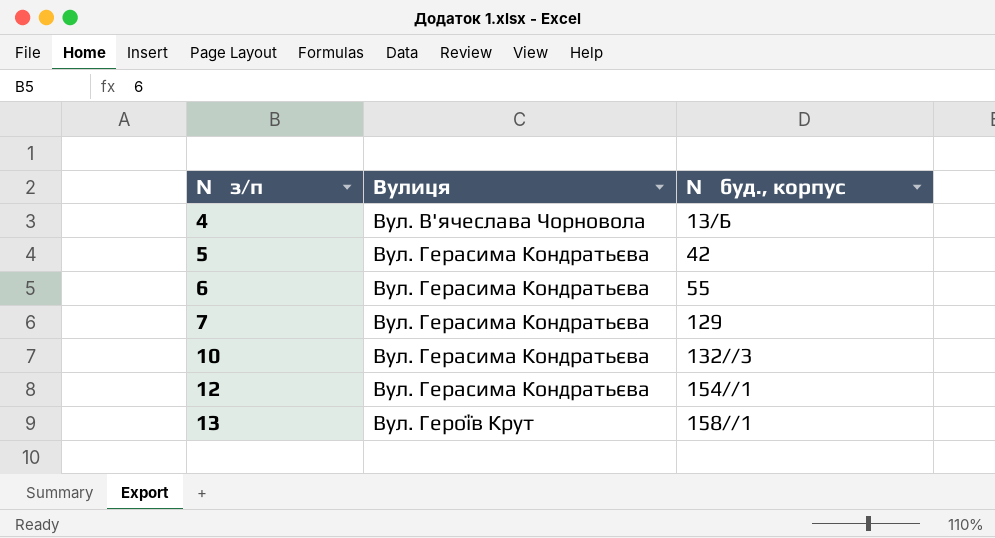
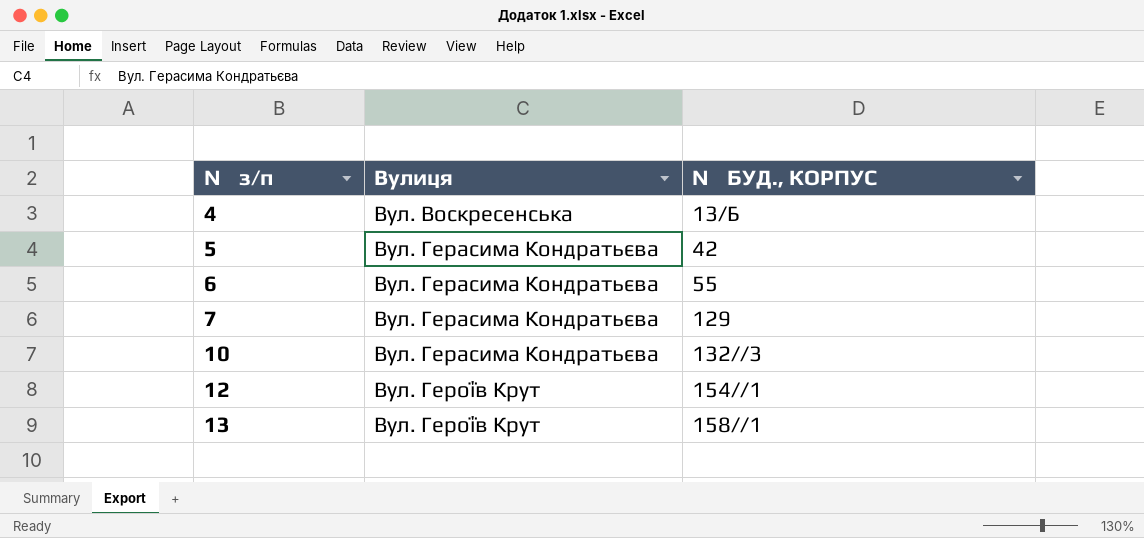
column name: № буд., корпус -> № БУД., КОРПУС
4 | Вулиця: Вул. В'ячеслава Чорновола -> Вул. Воскресенська
12 | Вулиця: Вул. Герасима Кондратьєва -> Вул. Героїв Крут

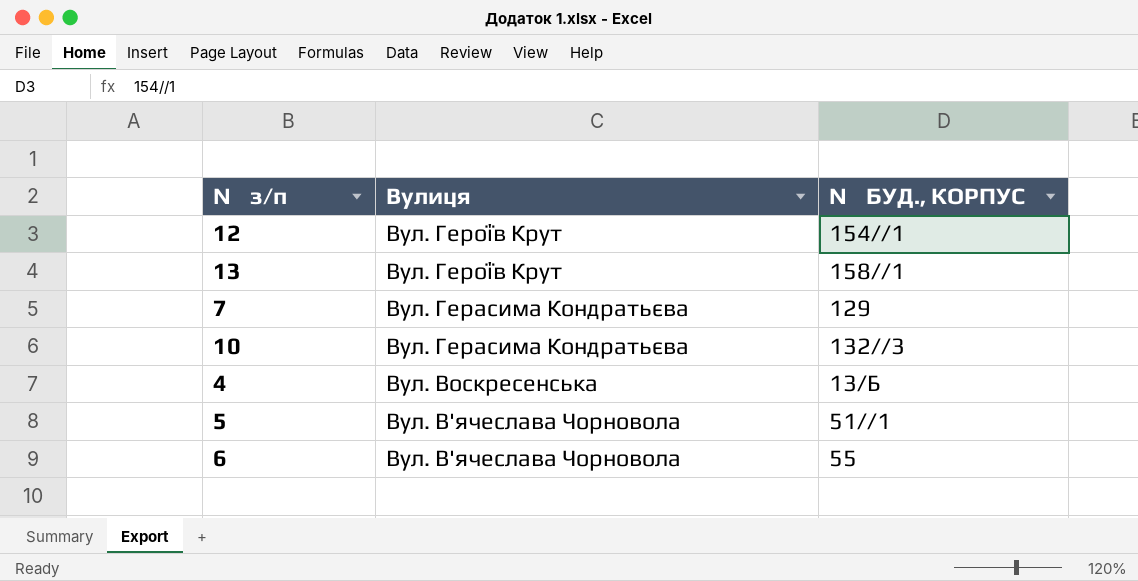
row order: № з/п ascending -> Вулиця descending
5 | Вулиця: Вул. Герасима Кондратьєва -> Вул. В'ячеслава Чорновола
5 | № БУД., КОРПУС: 42 -> 51//1
6 | Вулиця: Вул. Герасима Кондратьєва -> Вул. В'ячеслава Чорновола

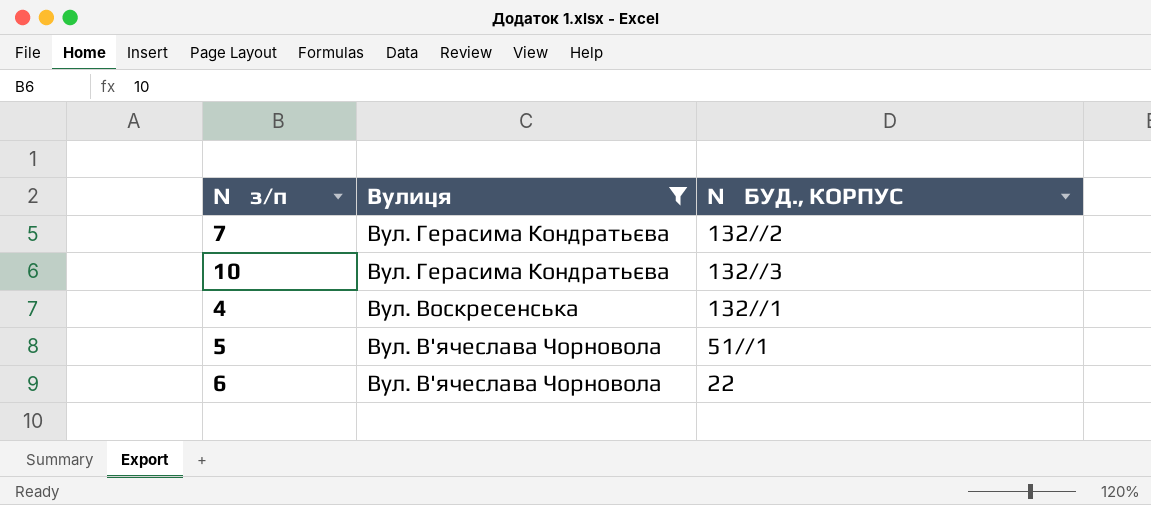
filter: none -> Вулиця != Вул. Героїв Крут
7 | № БУД., КОРПУС: 129 -> 132//2
4 | № БУД., КОРПУС: 13/Б -> 132//1
6 | № БУД., КОРПУС: 55 -> 22

